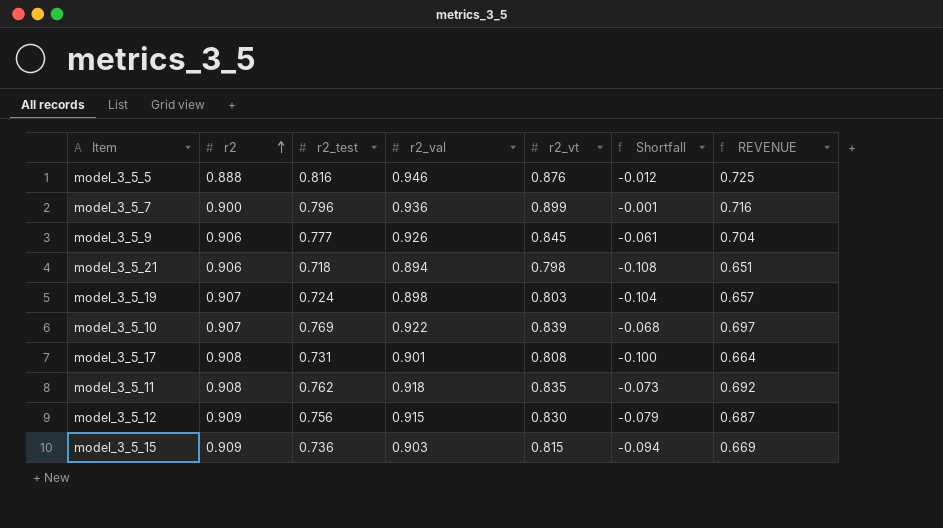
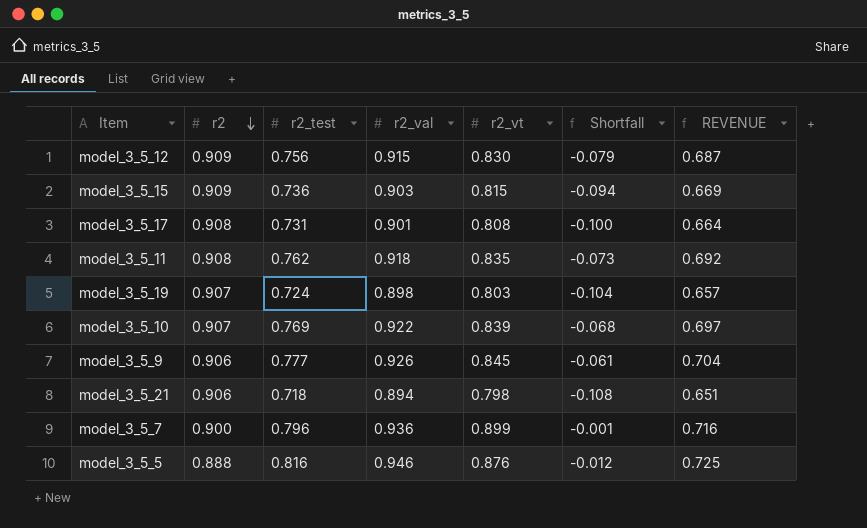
row order: r2 ascending -> r2 descending

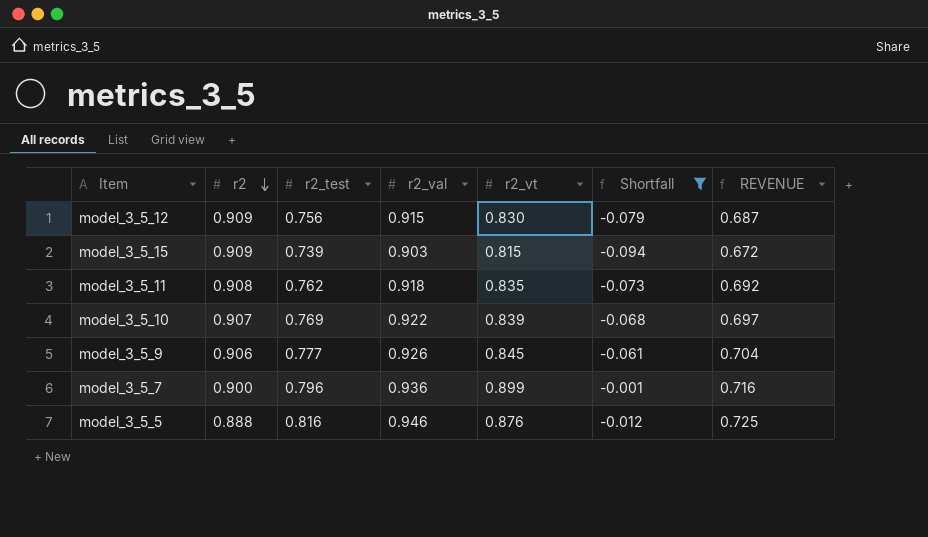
filter: none -> Shortfall >= -0.094
model_3_5_15 | r2_test: 0.736 -> 0.739
model_3_5_15 | REVENUE: 0.669 -> 0.672

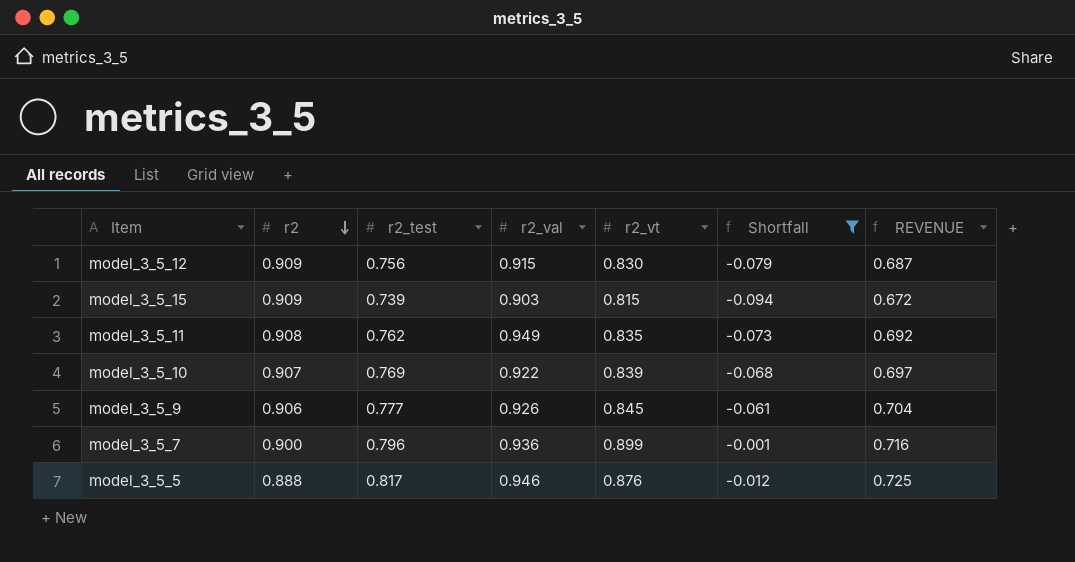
model_3_5_11 | r2_val: 0.918 -> 0.949
model_3_5_5 | r2_test: 0.816 -> 0.817

